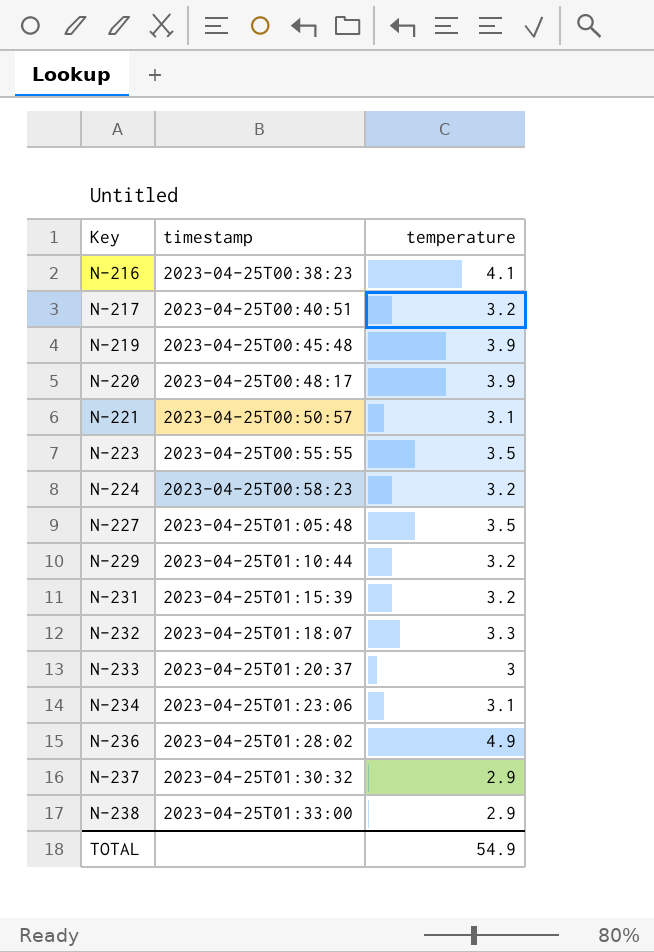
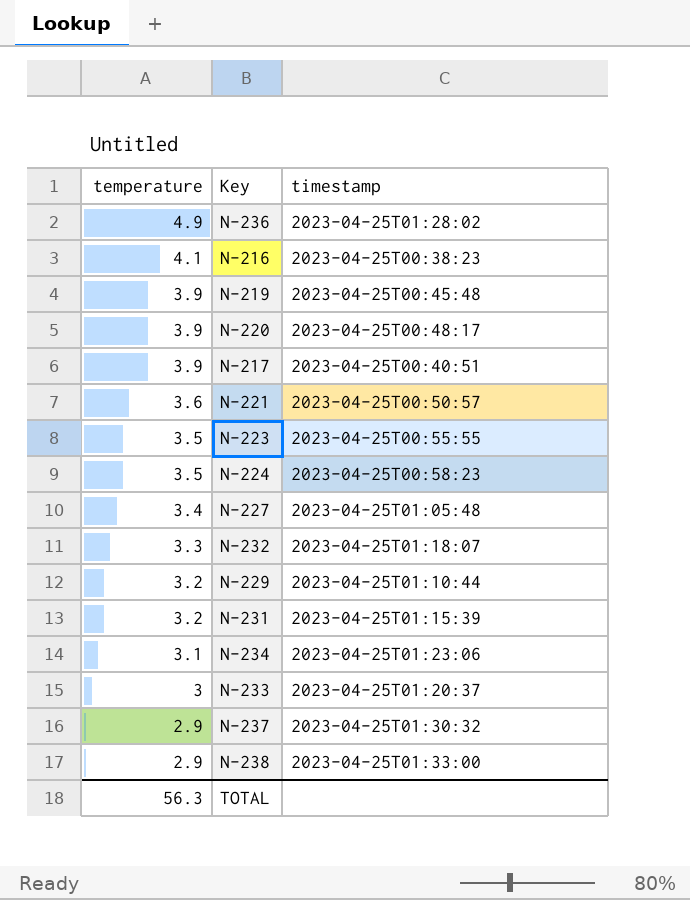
row order: Key ascending -> temperature descending
column temperature | position: 3 -> 1
N-217 | temperature: 3.2 -> 3.9
N-221 | temperature: 3.1 -> 3.6
N-224 | temperature: 3.2 -> 3.5
N-227 | temperature: 3.5 -> 3.4
TOTAL | temperature: 54.9 -> 56.3

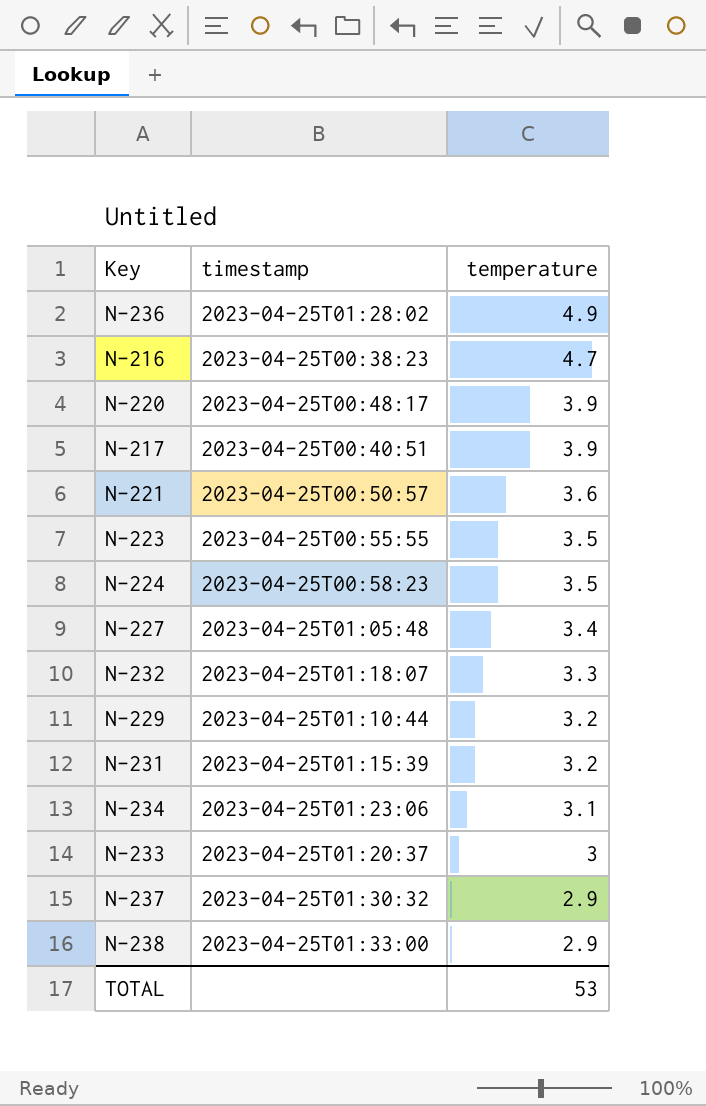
column temperature | position: 1 -> 3
row N-219: 3.9 | 2023-04-25T00:45:48 -> none
N-216 | temperature: 4.1 -> 4.7
TOTAL | temperature: 56.3 -> 53

